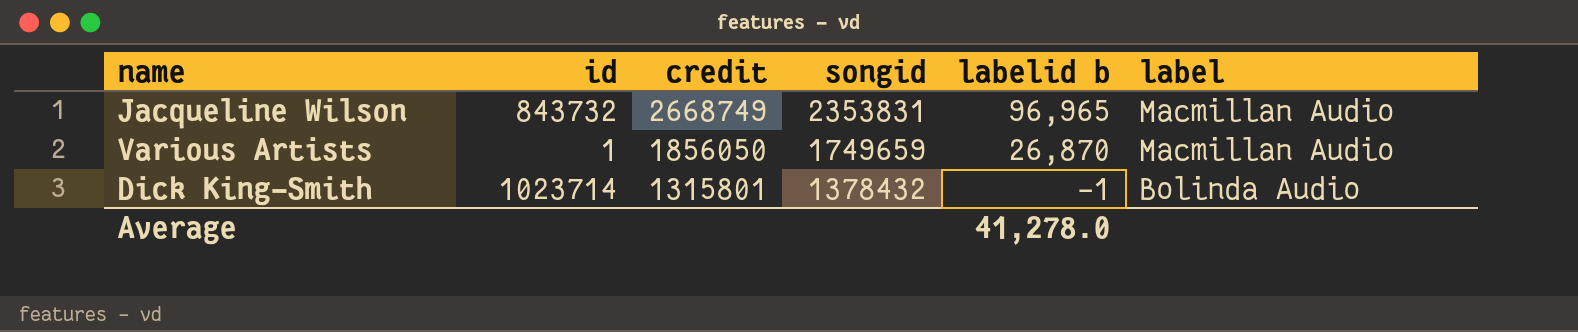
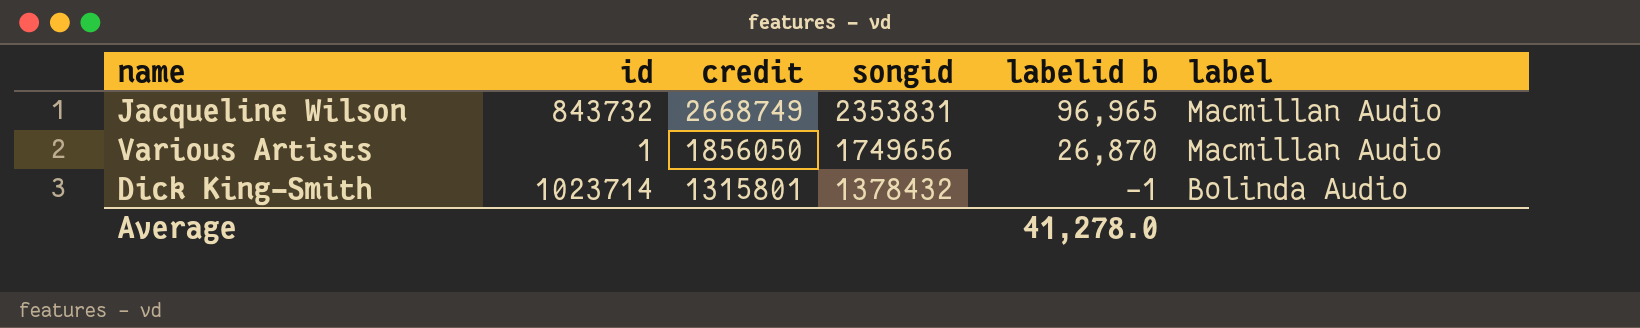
Various Artists | songid: 1749659 -> 1749656

